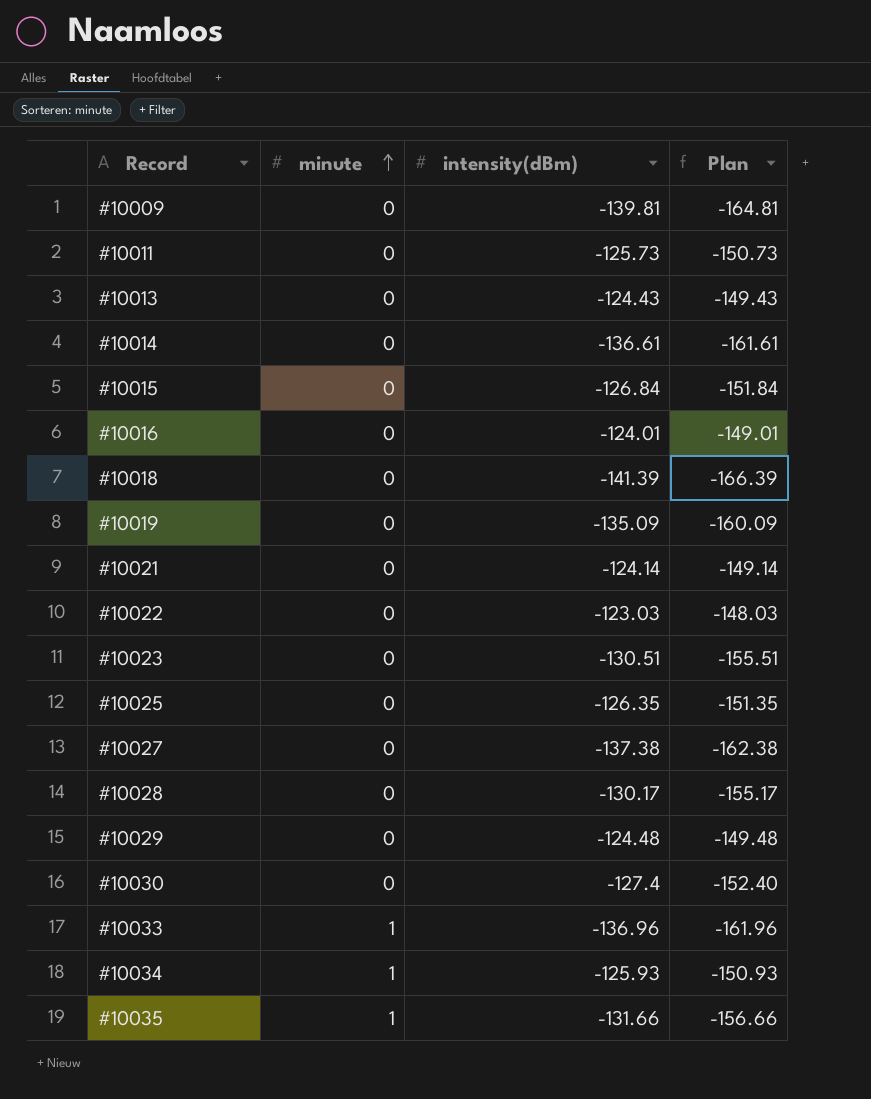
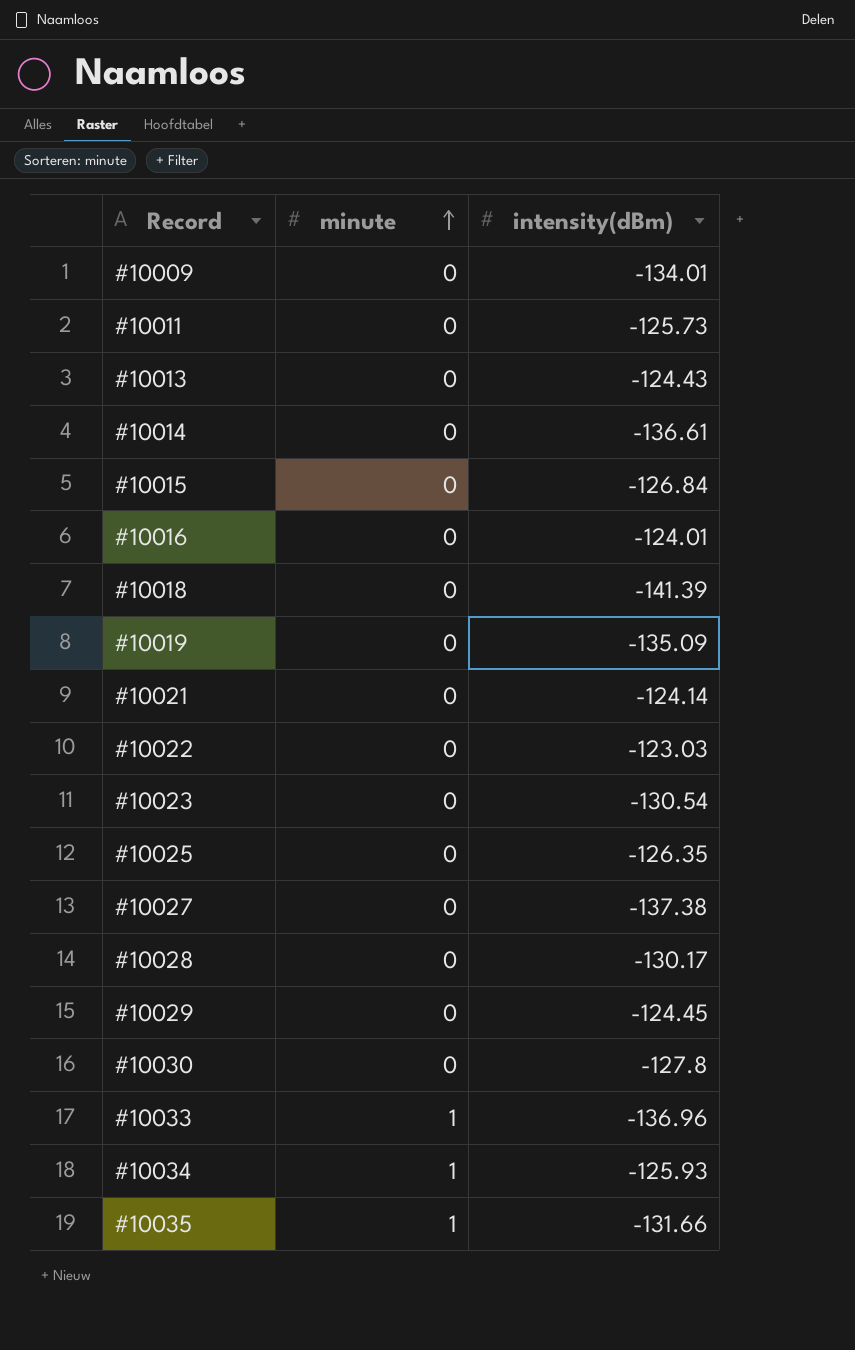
column Plan | formula: [intensity(dBm)] - 25 -> none
#10009 | intensity(dBm): -139.81 -> -134.01
#10023 | intensity(dBm): -130.51 -> -130.54
#10029 | intensity(dBm): -124.48 -> -124.45
#10030 | intensity(dBm): -127.4 -> -127.8

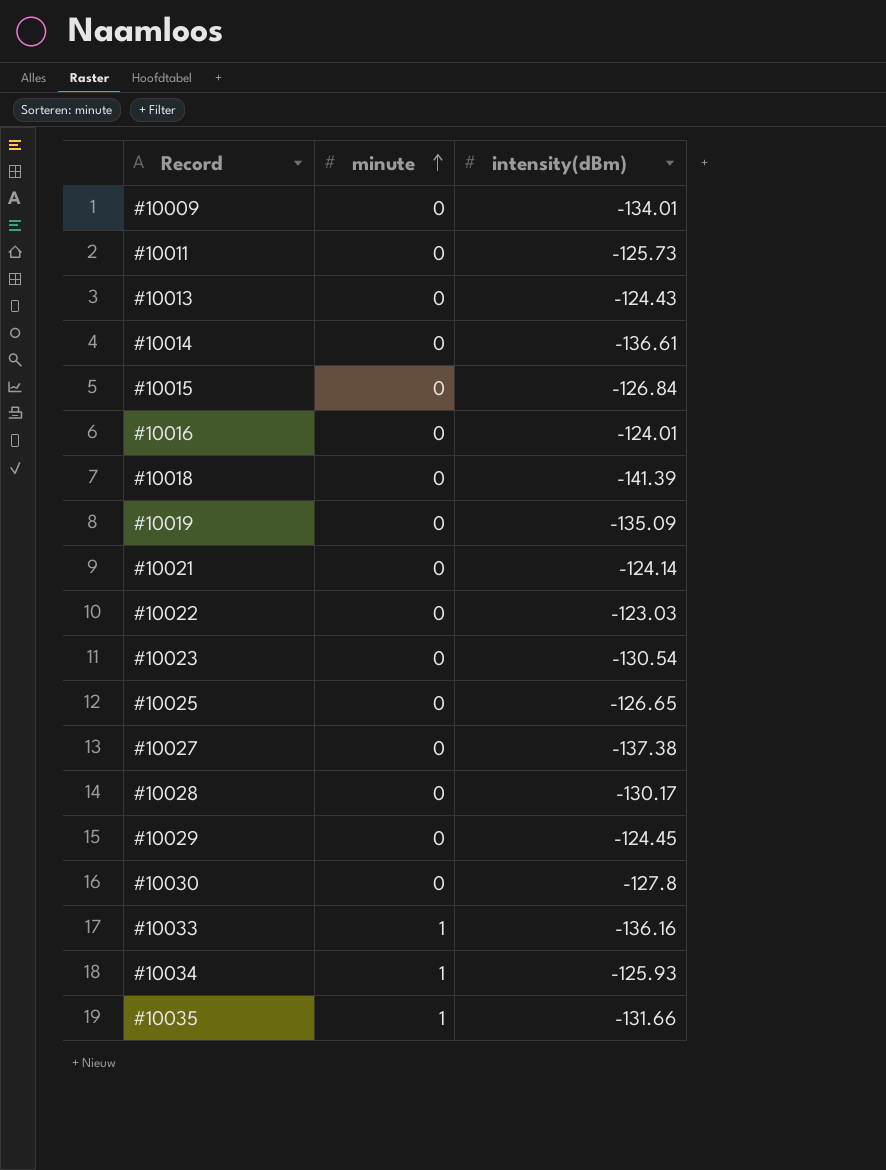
#10025 | intensity(dBm): -126.35 -> -126.65
#10033 | intensity(dBm): -136.96 -> -136.16

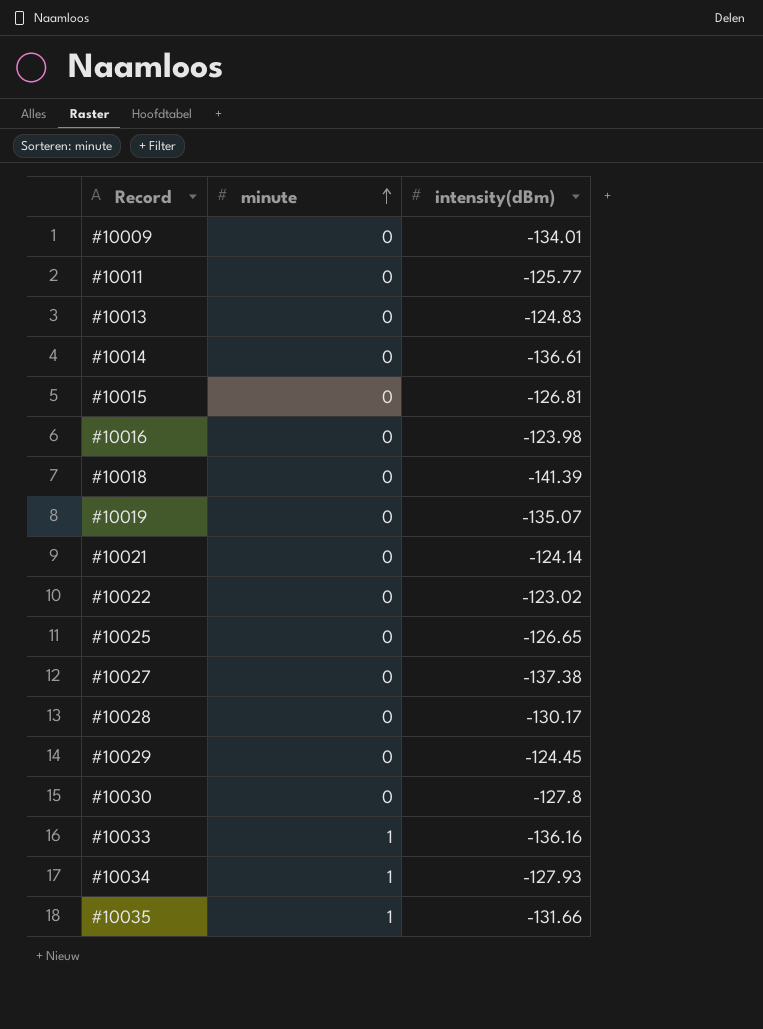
row #10023: 0 | -130.54 -> none
#10011 | intensity(dBm): -125.73 -> -125.77
#10013 | intensity(dBm): -124.43 -> -124.83
#10015 | intensity(dBm): -126.84 -> -126.81
#10016 | intensity(dBm): -124.01 -> -123.98
#10019 | intensity(dBm): -135.09 -> -135.07
#10022 | intensity(dBm): -123.03 -> -123.02
#10034 | intensity(dBm): -125.93 -> -127.93

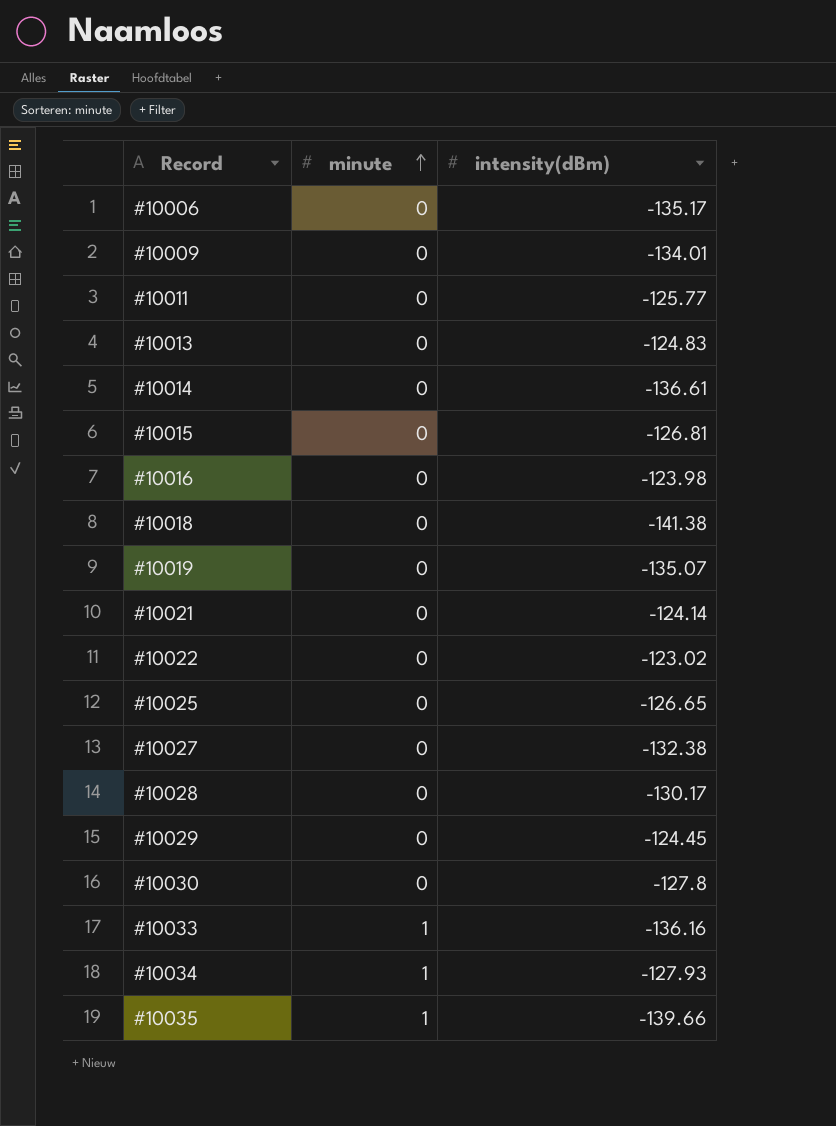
row #10006: none -> 0 | -135.17
#10018 | intensity(dBm): -141.39 -> -141.38
#10027 | intensity(dBm): -137.38 -> -132.38
#10035 | intensity(dBm): -131.66 -> -139.66

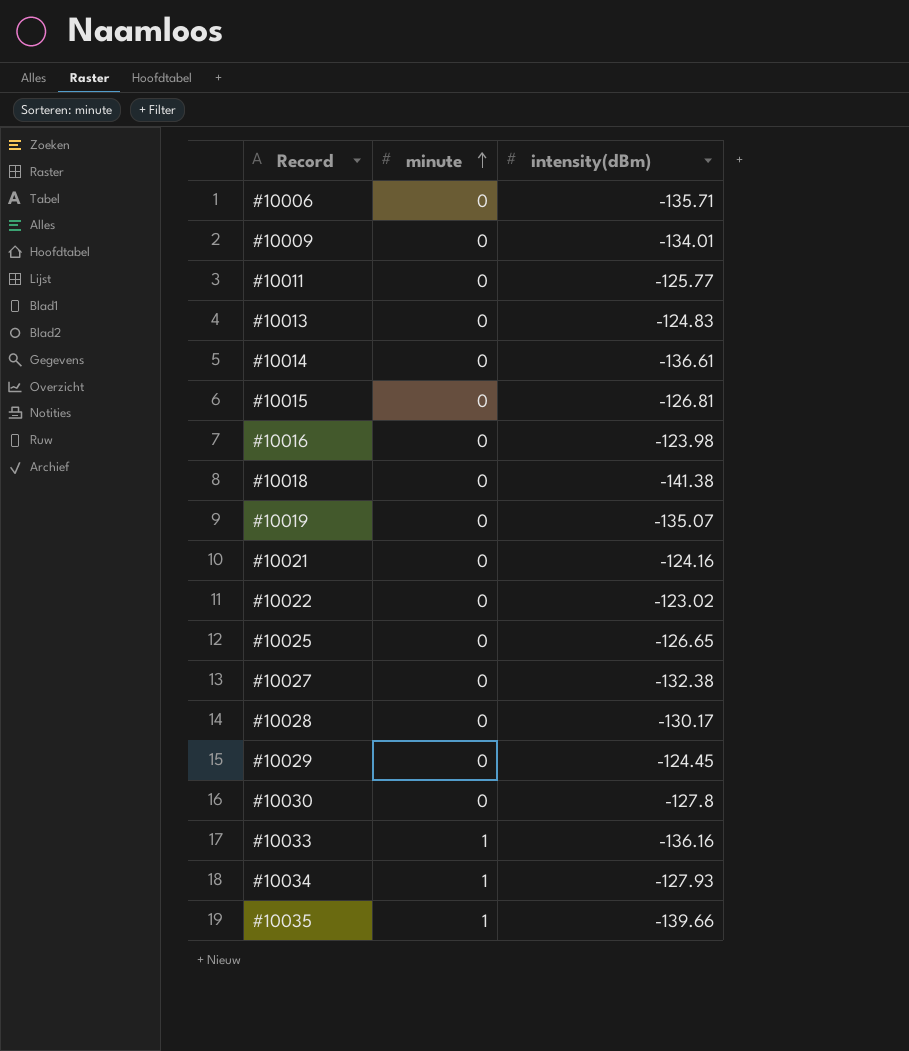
#10006 | intensity(dBm): -135.17 -> -135.71
#10021 | intensity(dBm): -124.14 -> -124.16

